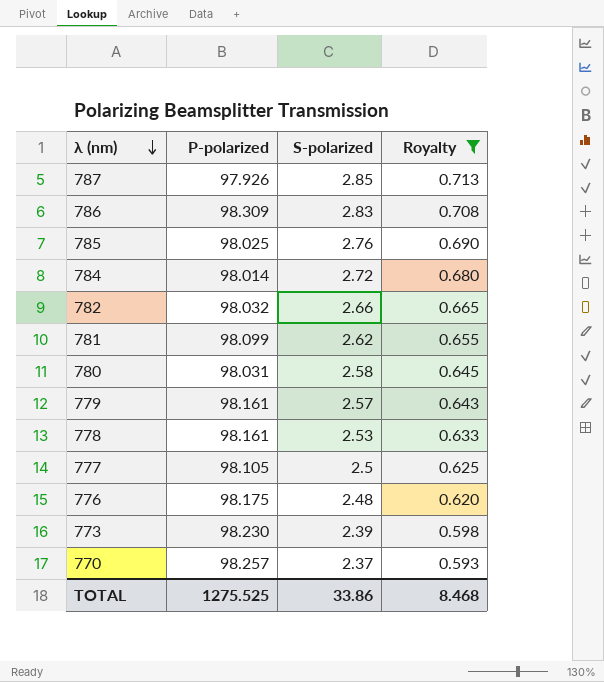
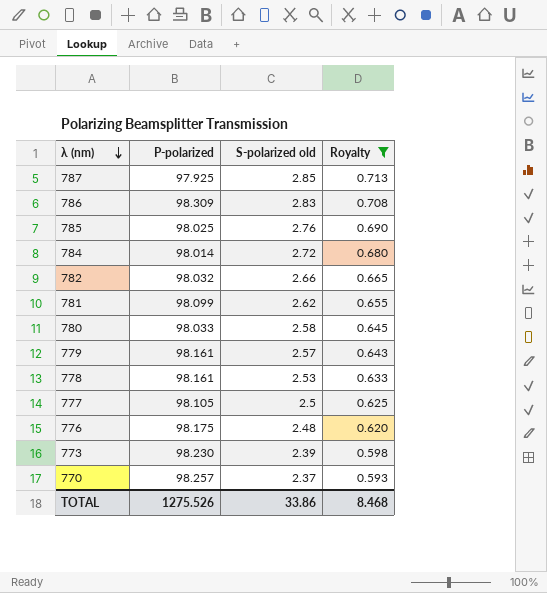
column name: S-polarized -> S-polarized old
787 | P-polarized: 97.926 -> 97.925
780 | P-polarized: 98.031 -> 98.033
TOTAL | P-polarized: 1275.525 -> 1275.526

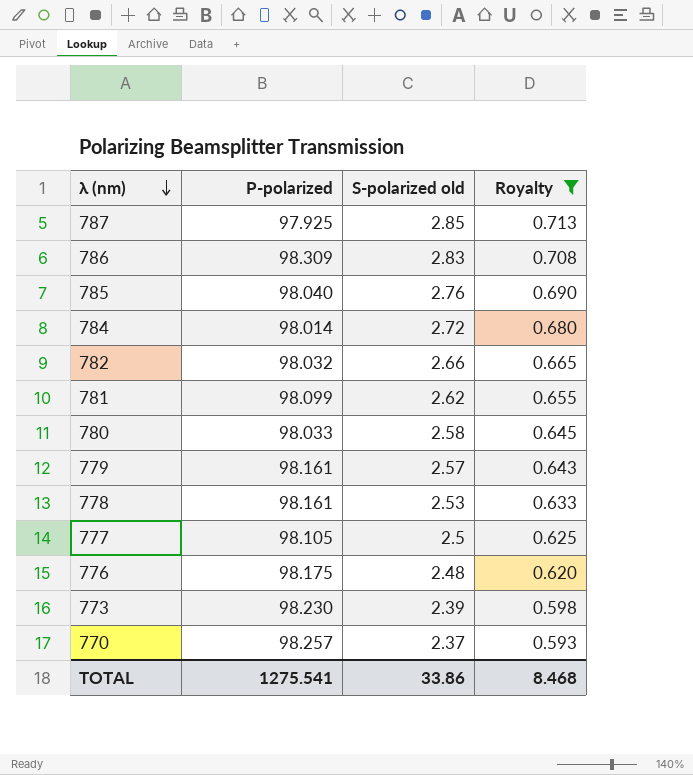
785 | P-polarized: 98.025 -> 98.040
TOTAL | P-polarized: 1275.526 -> 1275.541

